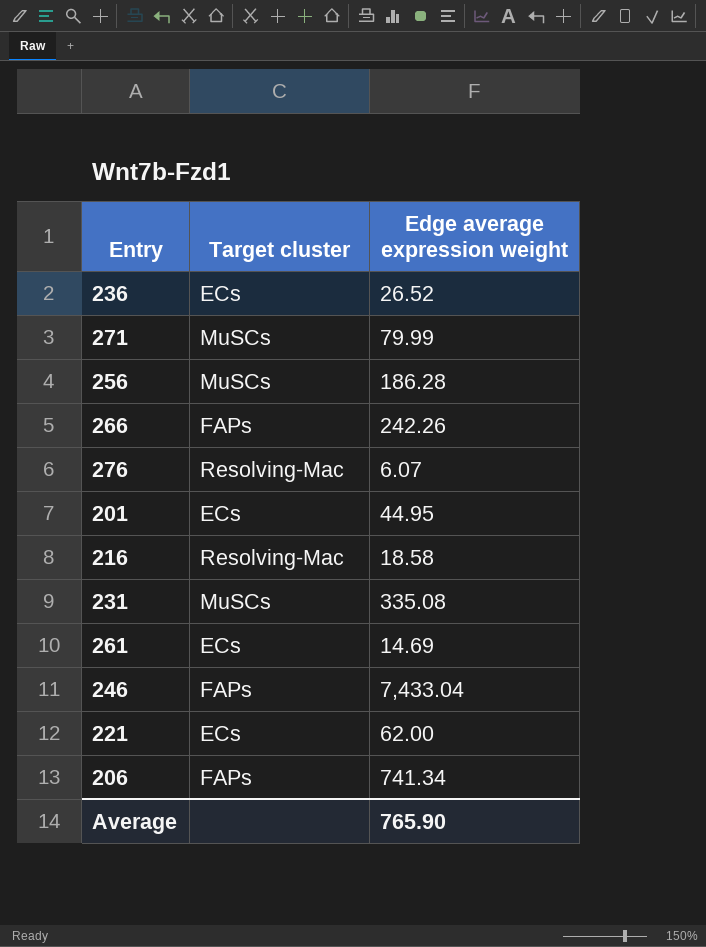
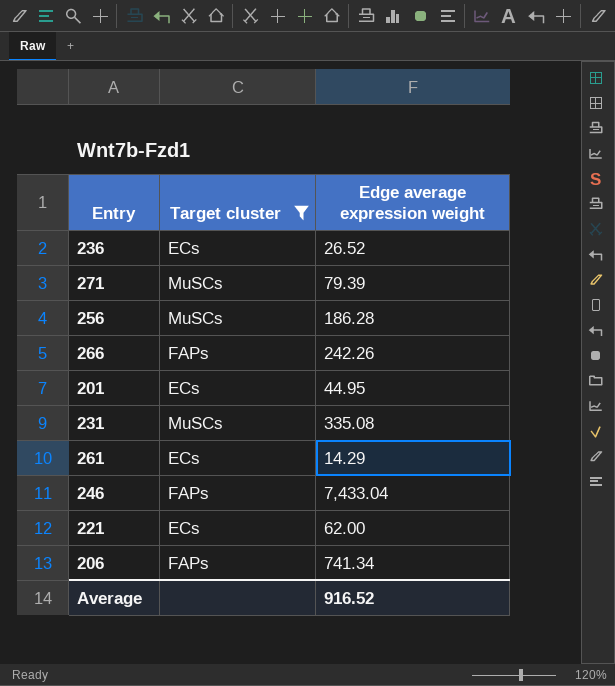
filter: none -> Target cluster != Resolving-Mac
271 | Edge average expression weight: 79.99 -> 79.39
261 | Edge average expression weight: 14.69 -> 14.29
Average | Edge average expression weight: 765.90 -> 916.52

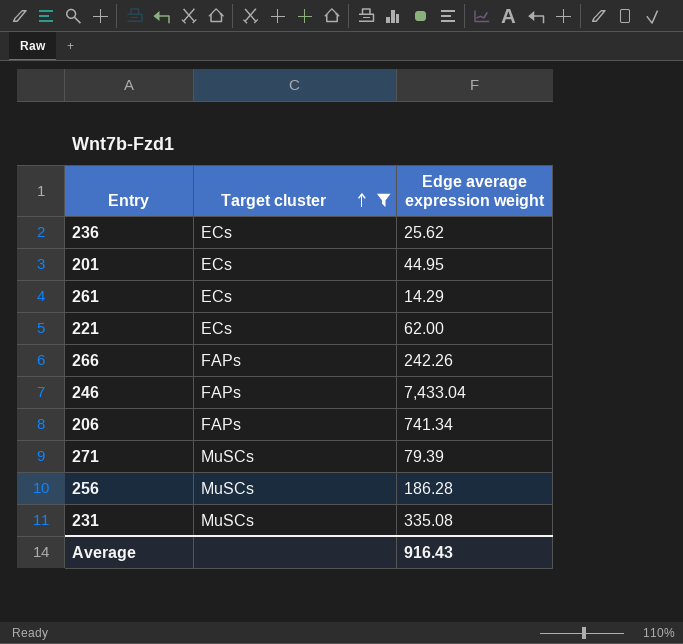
row order: none -> Target cluster ascending
236 | Edge average expression weight: 26.52 -> 25.62
Average | Edge average expression weight: 916.52 -> 916.43

